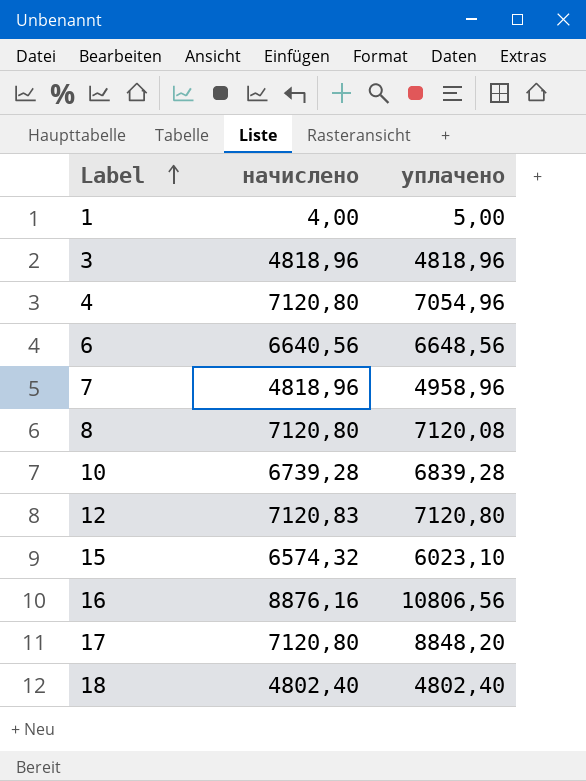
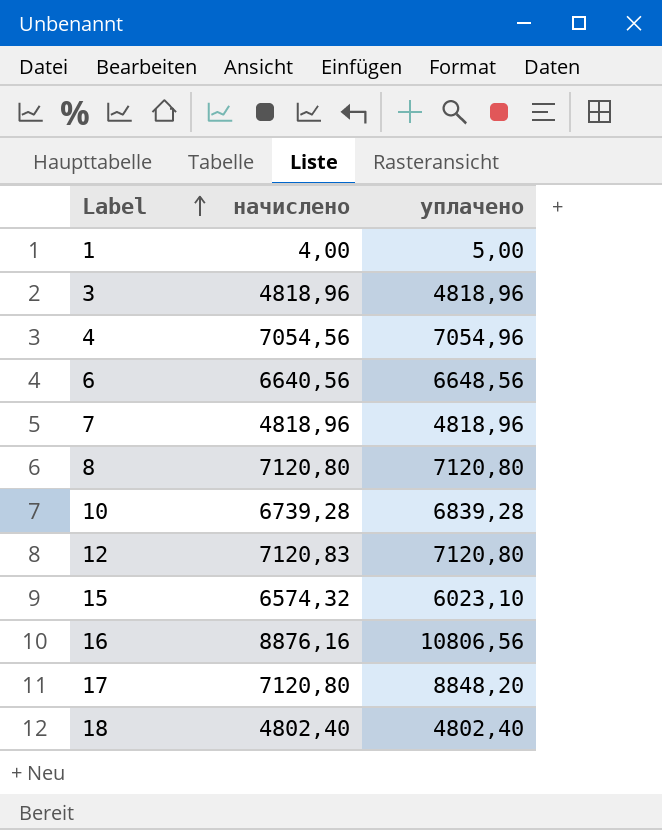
4 | начислено: 7120,80 -> 7054,56
7 | уплачено: 4958,96 -> 4818,96
8 | уплачено: 7120,08 -> 7120,80

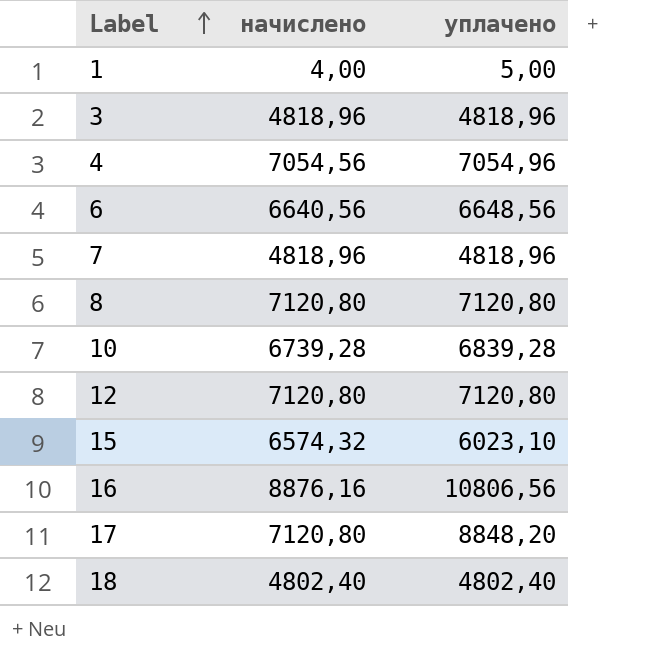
12 | начислено: 7120,83 -> 7120,80

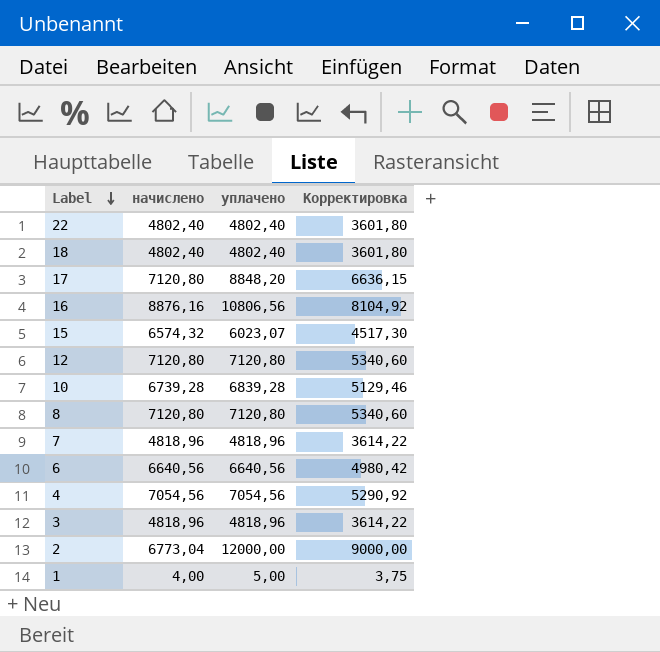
row order: Label ascending -> Label descending
column Корректировка | formula: none -> [уплачено] * 0,75
row 22: none -> 4802,40 | 4802,40 | 3601,80
15 | уплачено: 6023,10 -> 6023,07
6 | уплачено: 6648,56 -> 6640,56
4 | уплачено: 7054,96 -> 7054,56
row 2: none -> 6773,04 | 12000,00 | 9000,00

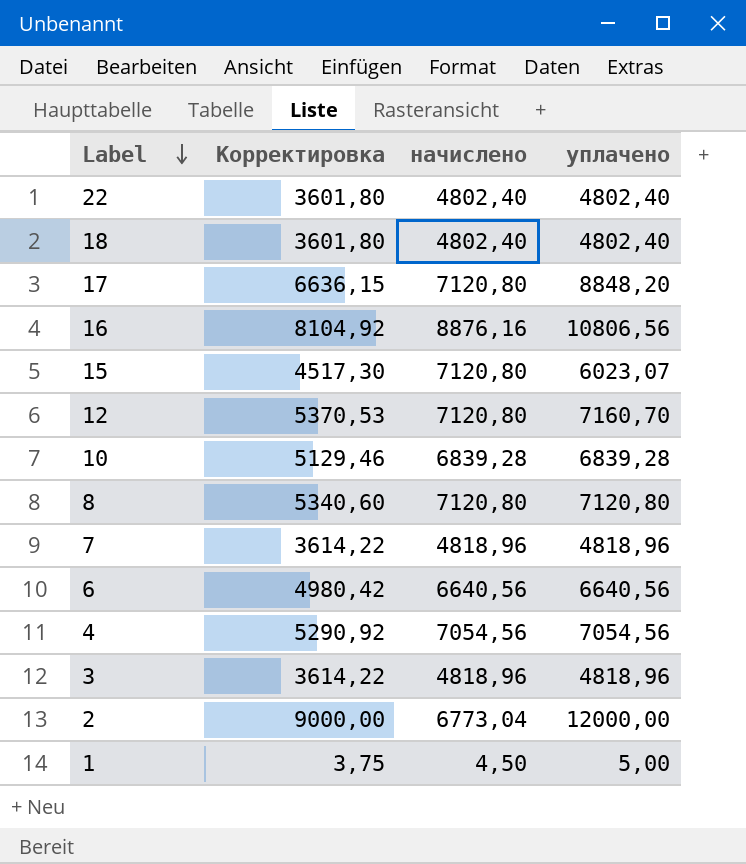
column Корректировка | position: 4 -> 2
15 | начислено: 6574,32 -> 7120,80
12 | Корректировка: 5340,60 -> 5370,53
12 | уплачено: 7120,80 -> 7160,70
10 | начислено: 6739,28 -> 6839,28
1 | начислено: 4,00 -> 4,50

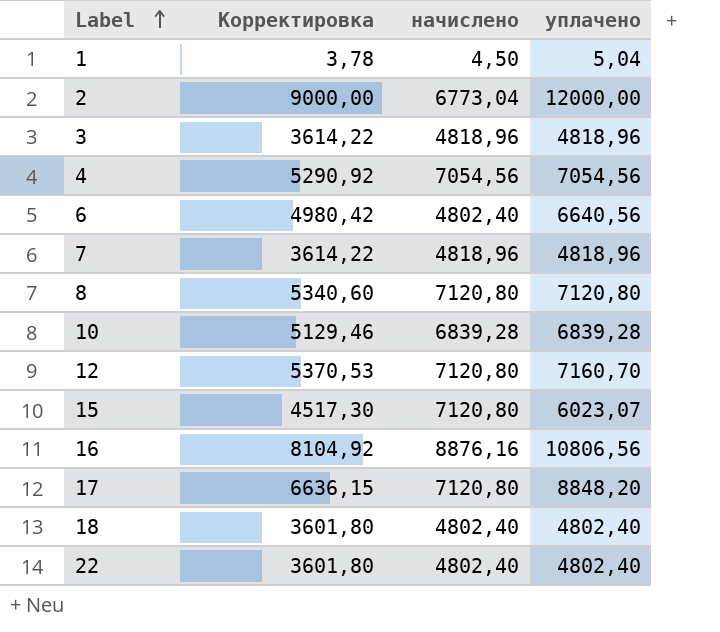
row order: Label descending -> Label ascending
1 | Корректировка: 3,75 -> 3,78
1 | уплачено: 5,00 -> 5,04
6 | начислено: 6640,56 -> 4802,40

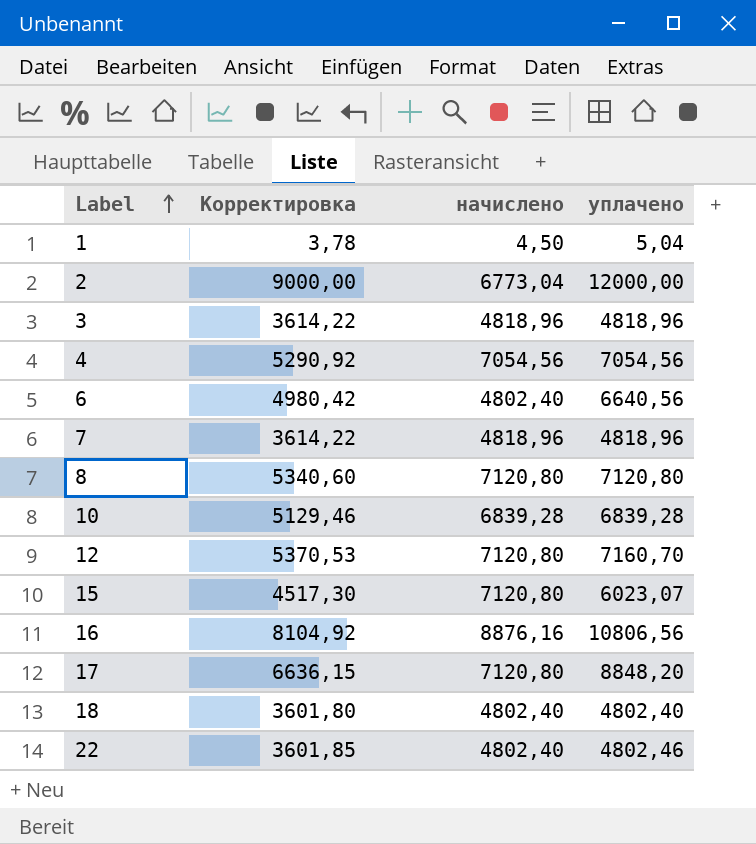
22 | Корректировка: 3601,80 -> 3601,85
22 | уплачено: 4802,40 -> 4802,46

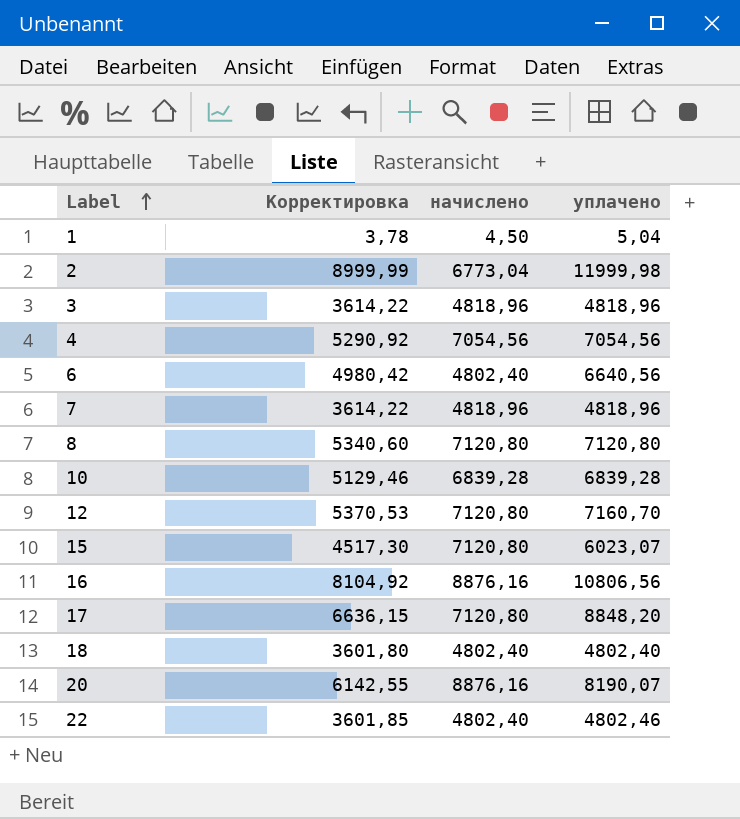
2 | Корректировка: 9000,00 -> 8999,99
2 | уплачено: 12000,00 -> 11999,98
row 20: none -> 6142,55 | 8876,16 | 8190,07

